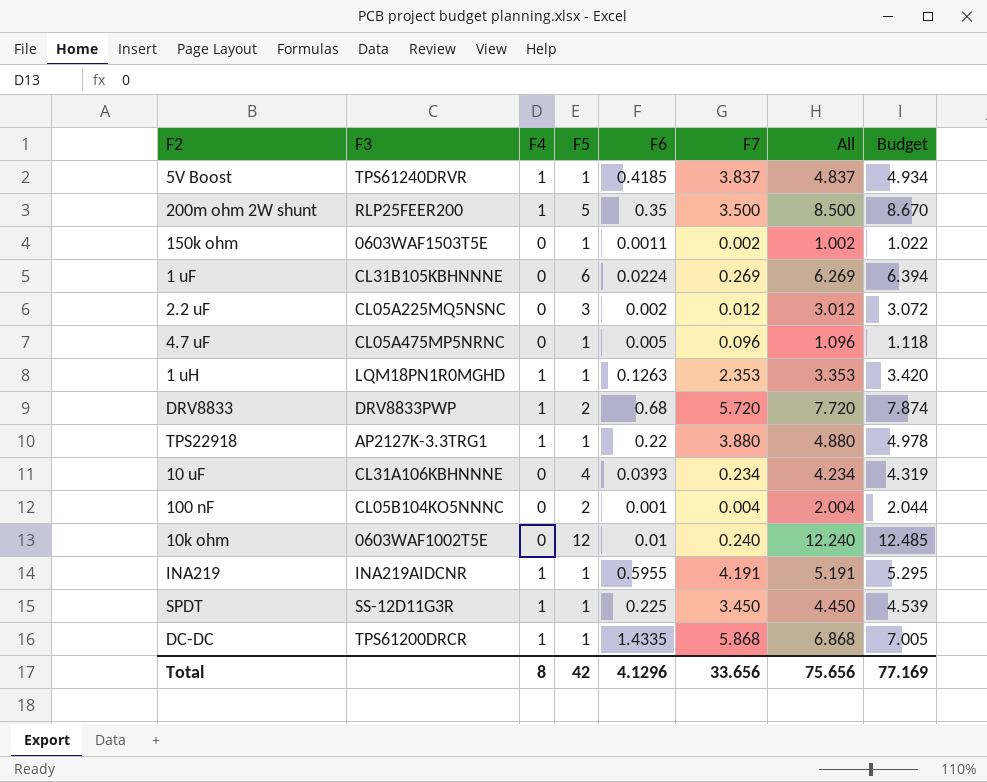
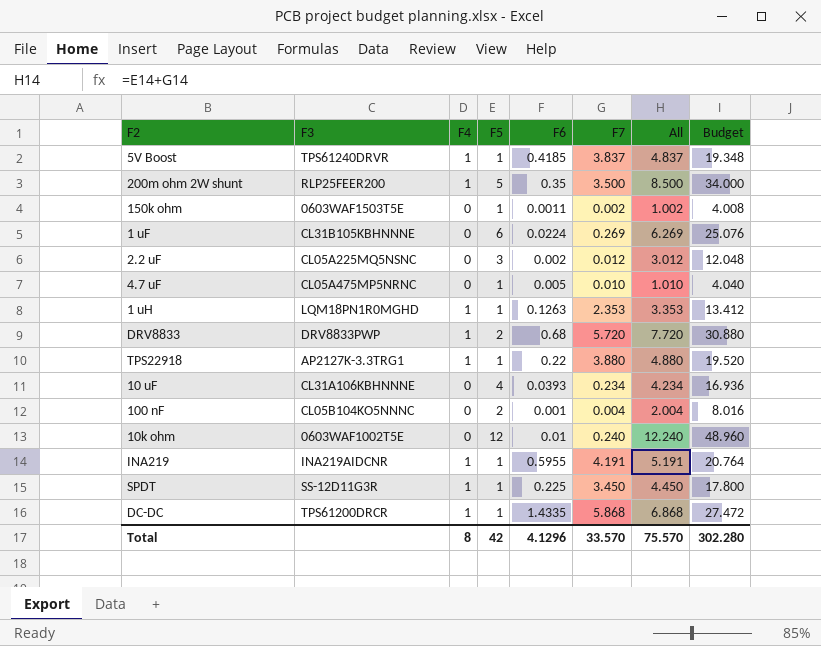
column Budget | formula: [All] * 1.02 -> [All] * 4
4.7 uF | F7: 0.096 -> 0.010
4.7 uF | All: 1.096 -> 1.010
Total | F7: 33.656 -> 33.570
Total | All: 75.656 -> 75.570
Total | Budget: 77.169 -> 302.280

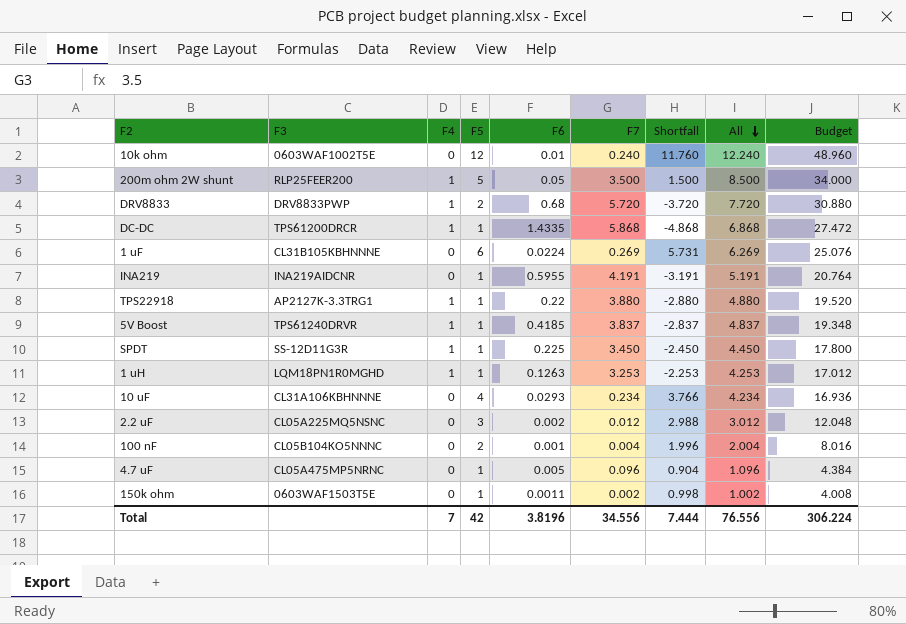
row order: none -> All descending
column Shortfall | formula: none -> [F5] - [F7]
200m ohm 2W shunt | F6: 0.35 -> 0.05
INA219 | F4: 1 -> 0
1 uH | F7: 2.353 -> 3.253
1 uH | All: 3.353 -> 4.253
1 uH | Budget: 13.412 -> 17.012
10 uF | F6: 0.0393 -> 0.0293
4.7 uF | F7: 0.010 -> 0.096
4.7 uF | All: 1.010 -> 1.096
4.7 uF | Budget: 4.040 -> 4.384
Total | F4: 8 -> 7
Total | F6: 4.1296 -> 3.8196
Total | F7: 33.570 -> 34.556
Total | All: 75.570 -> 76.556
Total | Budget: 302.280 -> 306.224

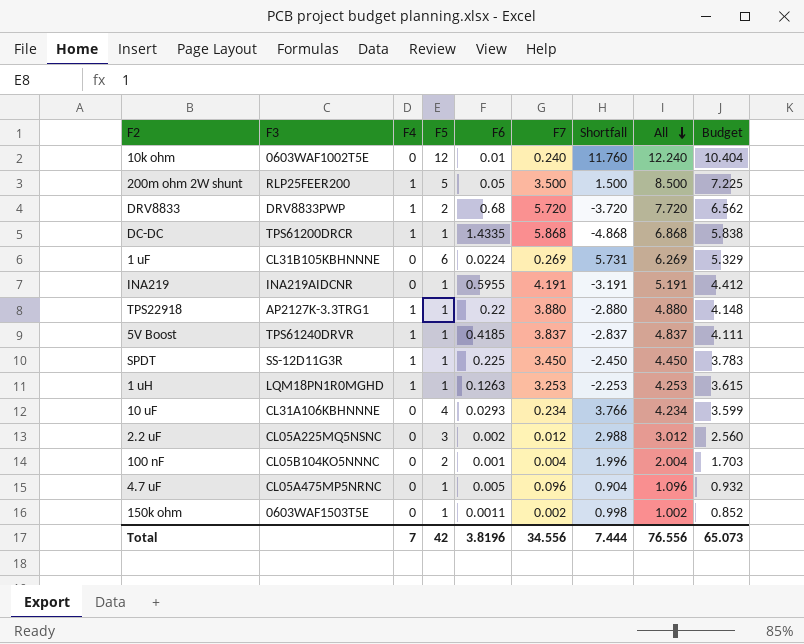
column Budget | formula: [All] * 4 -> [All] * 0.85
Total | Budget: 306.224 -> 65.073

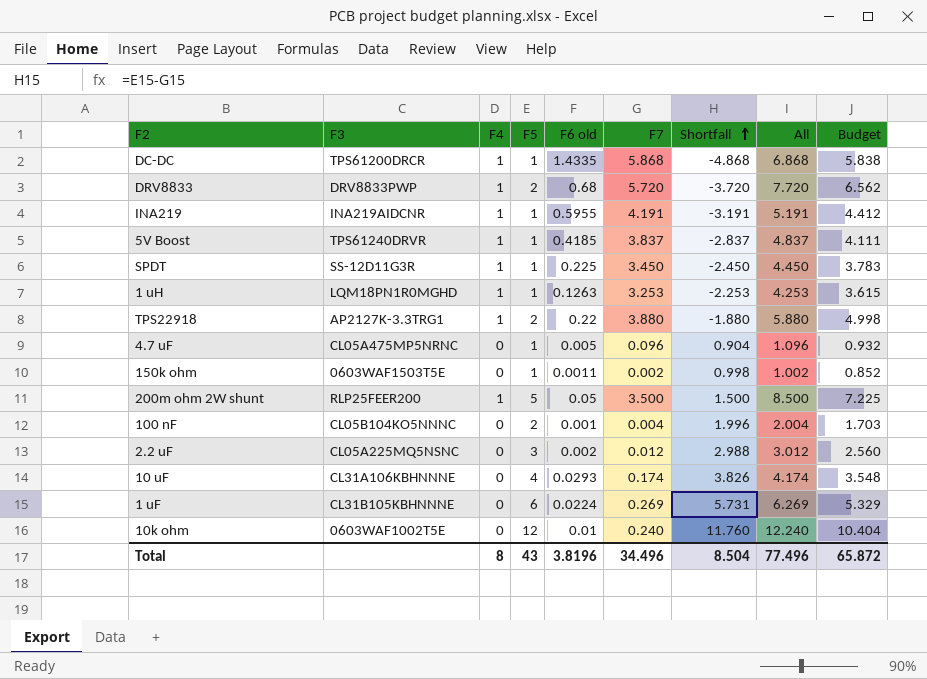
row order: All descending -> Shortfall ascending
column name: F6 -> F6 old
INA219 | F4: 0 -> 1
TPS22918 | F5: 1 -> 2
TPS22918 | Shortfall: -2.880 -> -1.880
TPS22918 | All: 4.880 -> 5.880
TPS22918 | Budget: 4.148 -> 4.998
10 uF | F7: 0.234 -> 0.174
10 uF | Shortfall: 3.766 -> 3.826
10 uF | All: 4.234 -> 4.174
10 uF | Budget: 3.599 -> 3.548
Total | F4: 7 -> 8
Total | F5: 42 -> 43
Total | F7: 34.556 -> 34.496
Total | Shortfall: 7.444 -> 8.504
Total | All: 76.556 -> 77.496
Total | Budget: 65.073 -> 65.872

